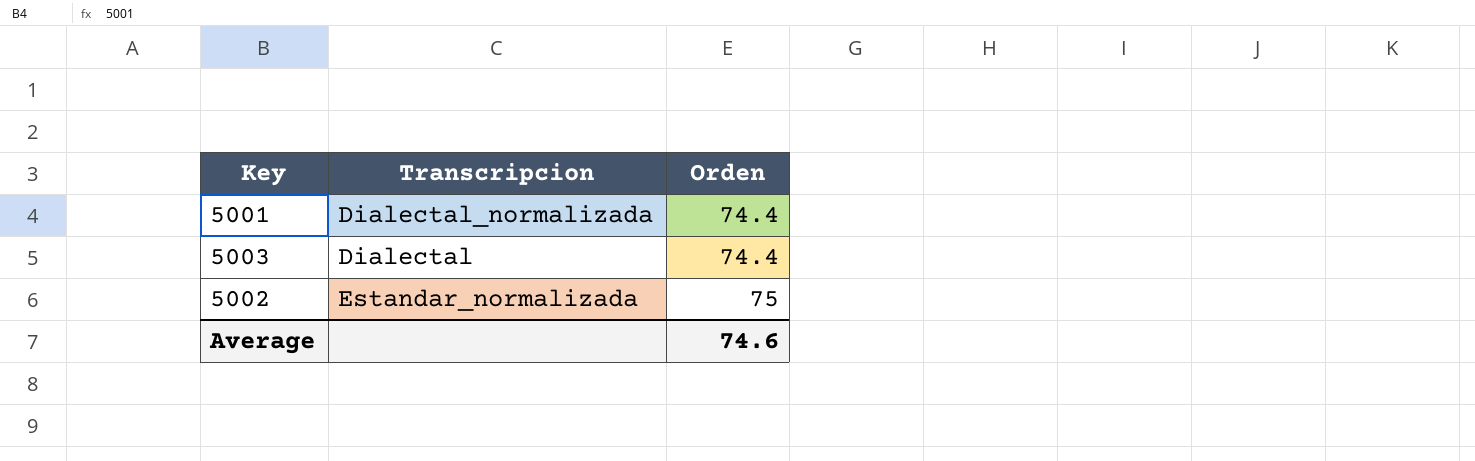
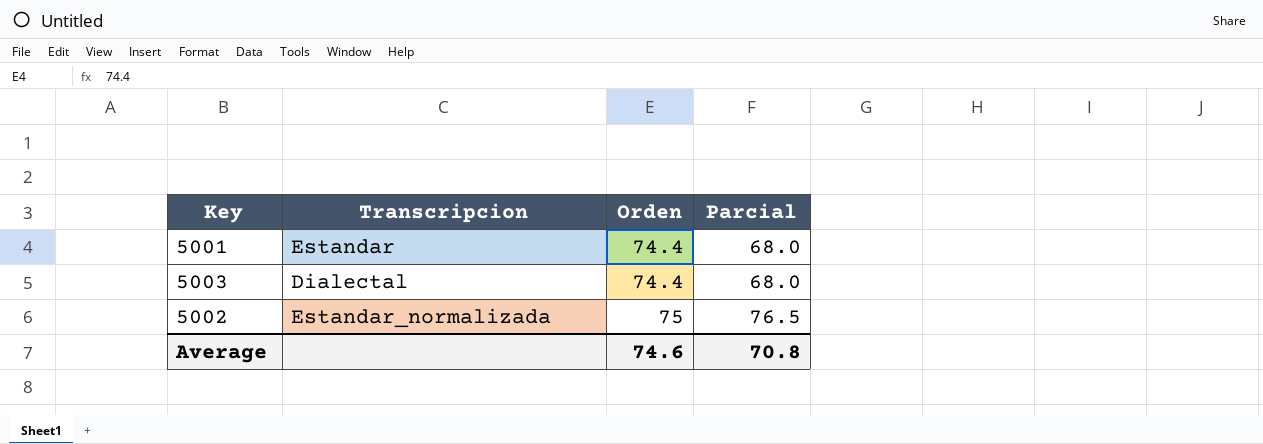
column Parcial | position: none -> 4
5001 | Transcripcion: Dialectal_normalizada -> Estandar

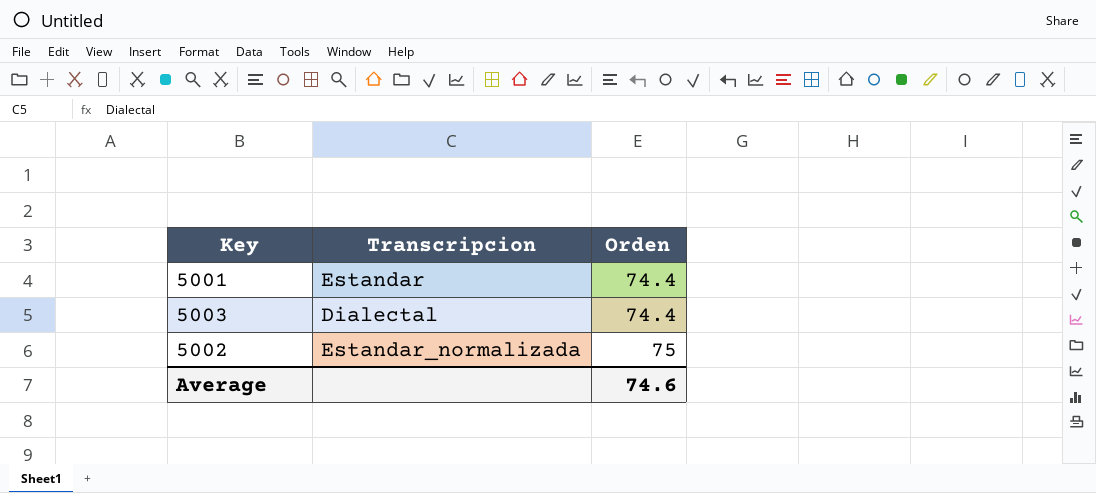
column Parcial | position: 4 -> none

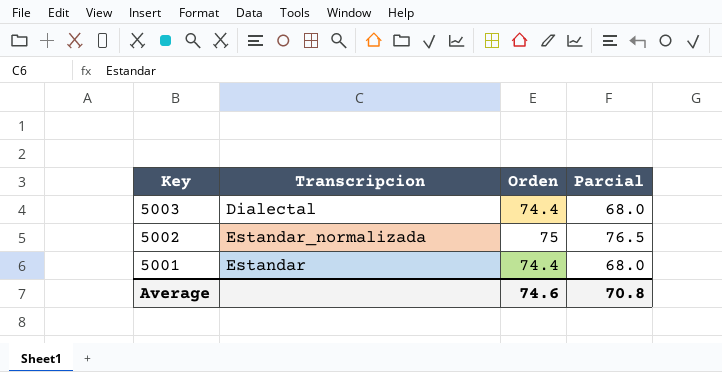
row order: Orden ascending -> Key descending
column Parcial | position: none -> 4

